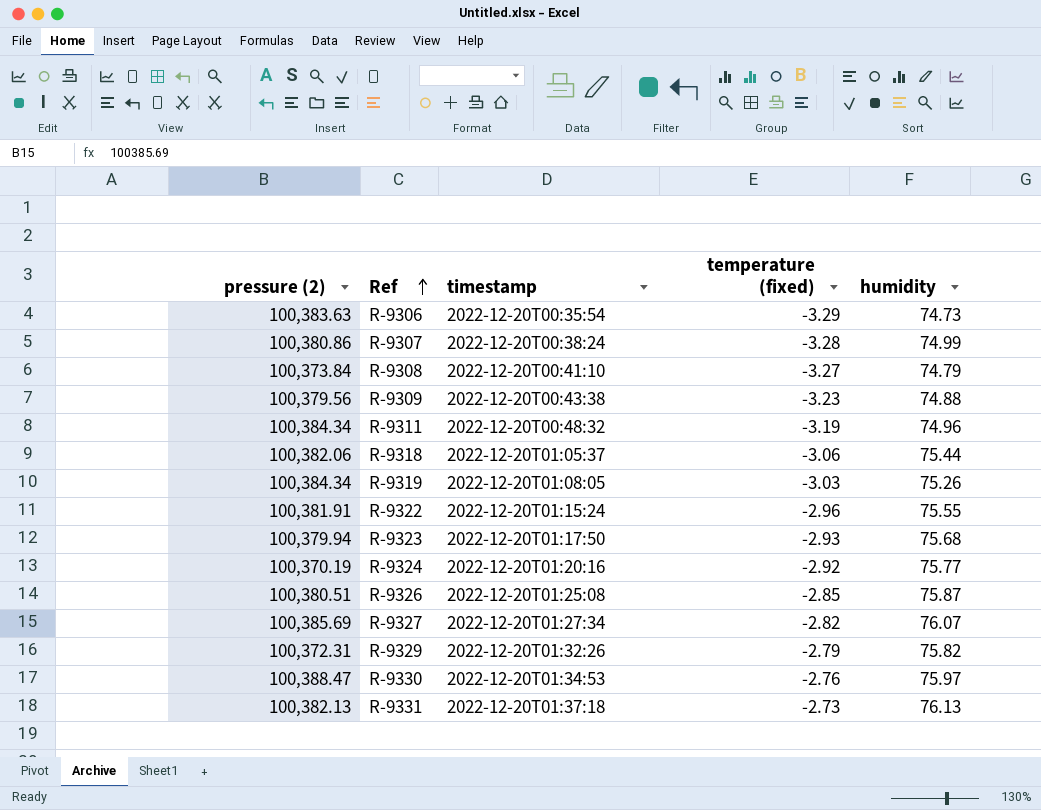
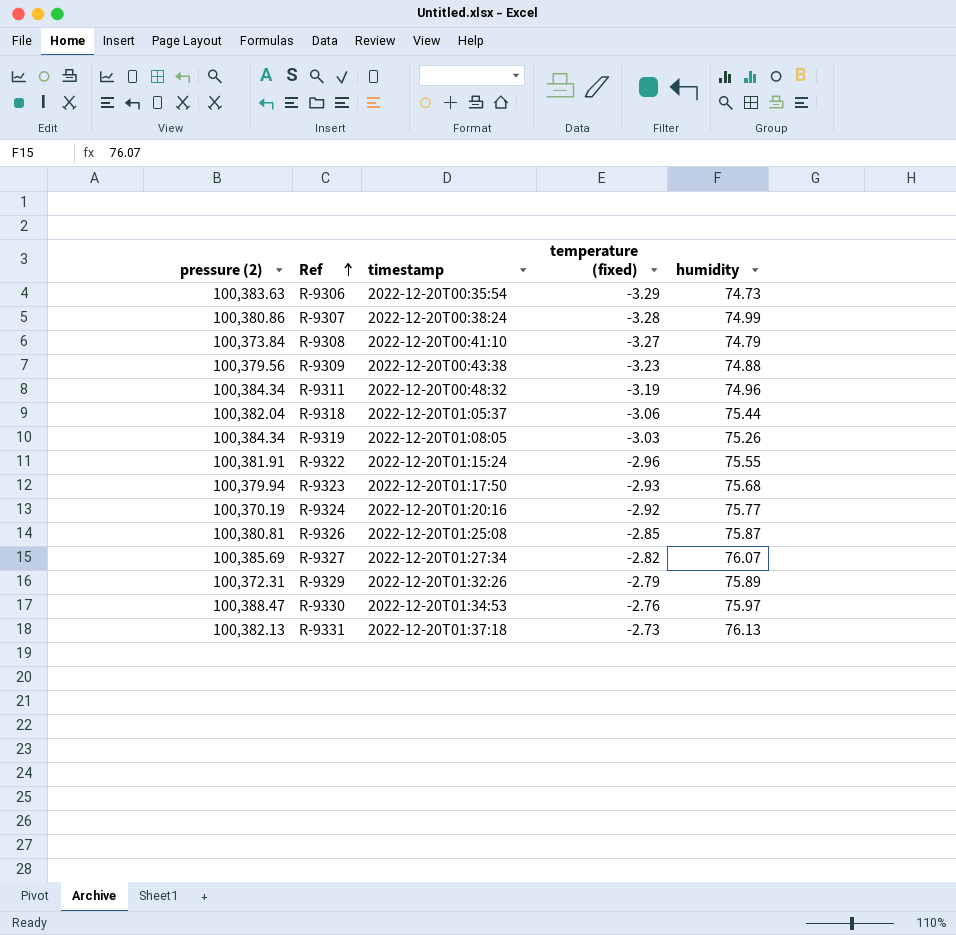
R-9318 | pressure (2): 100,382.06 -> 100,382.04
R-9326 | pressure (2): 100,380.51 -> 100,380.81
R-9329 | humidity: 75.82 -> 75.89

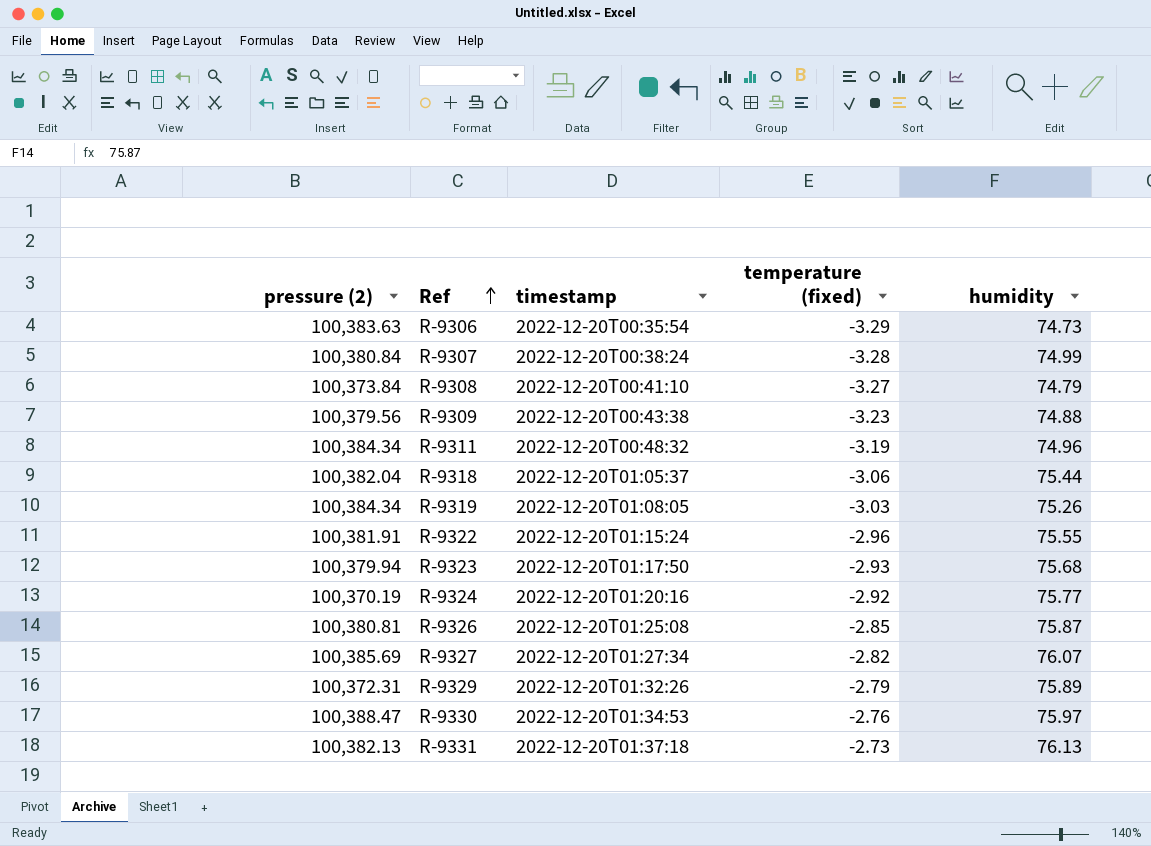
R-9307 | pressure (2): 100,380.86 -> 100,380.84

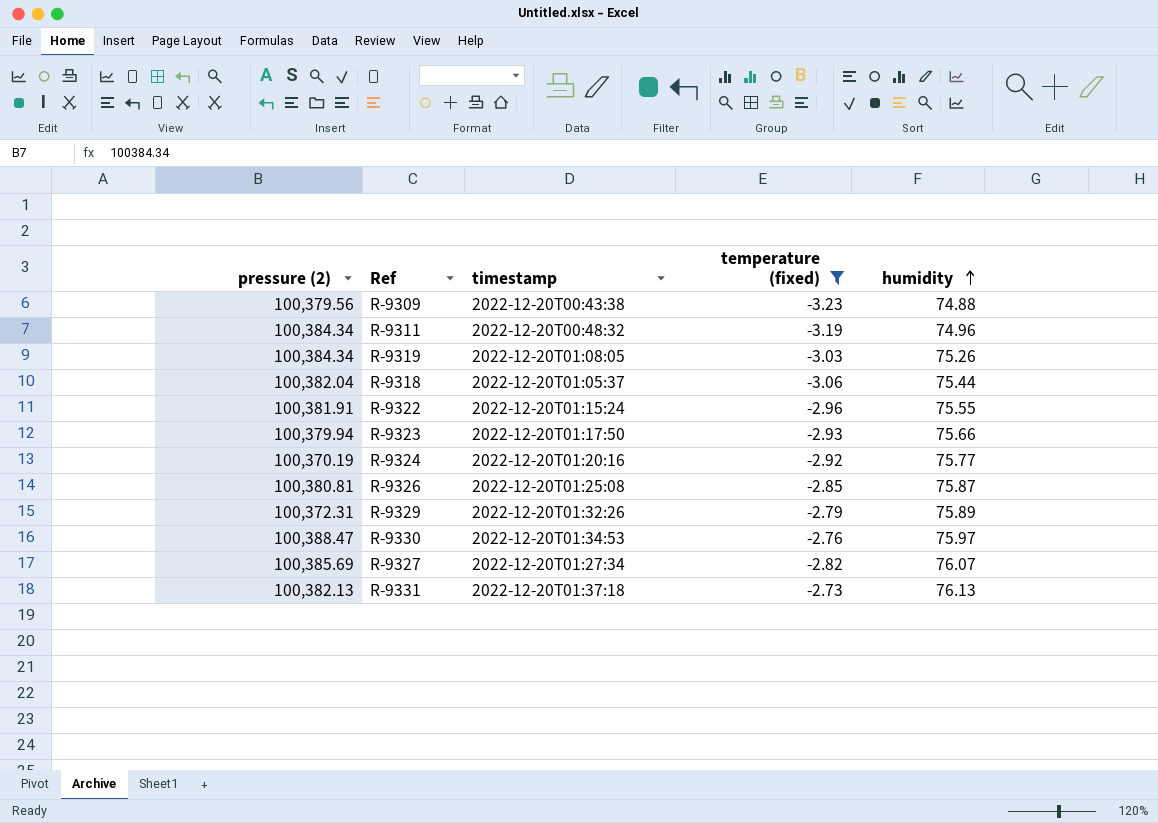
filter: none -> temperature (fixed) >= -3.23
row order: Ref ascending -> humidity ascending
R-9323 | humidity: 75.68 -> 75.66

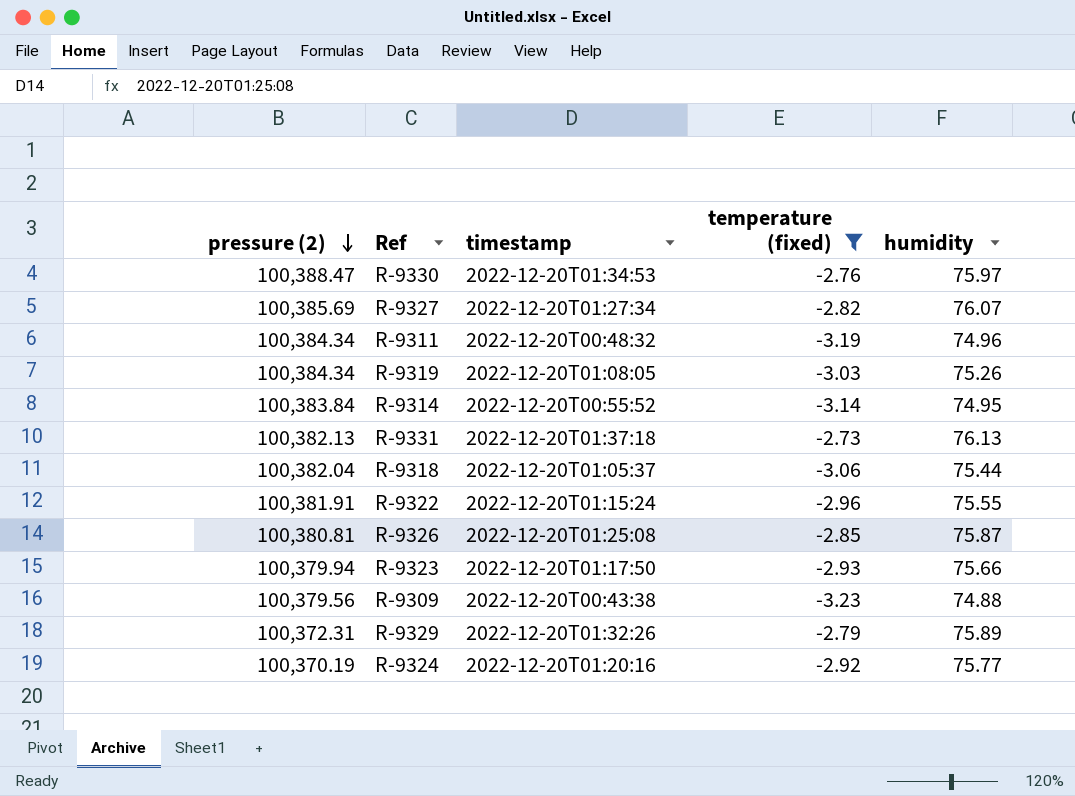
row order: humidity ascending -> pressure (2) descending
row R-9314: none -> 100,383.84 | 2022-12-20T00:55:52 | -3.14 | 74.95

